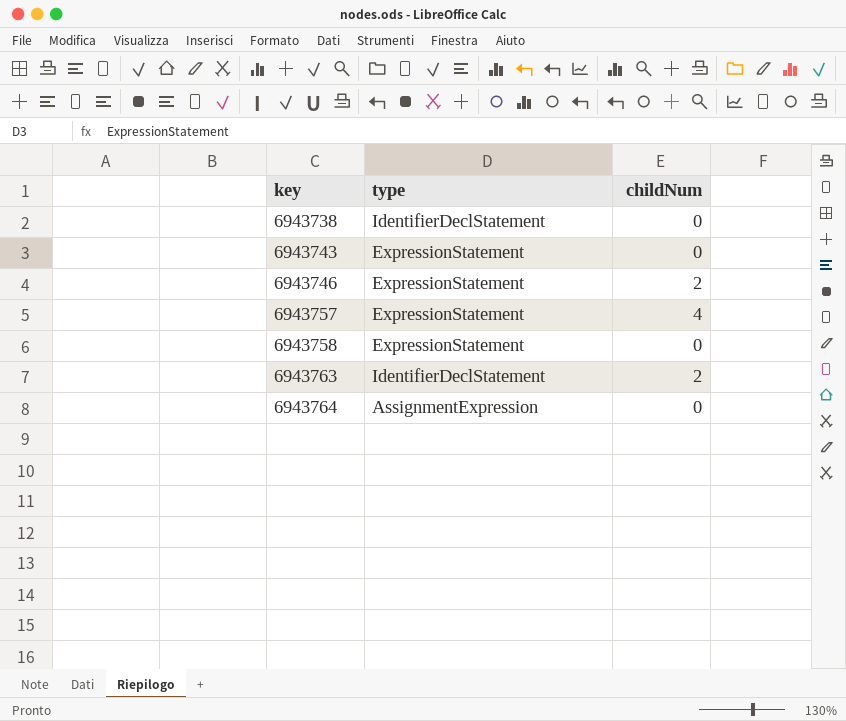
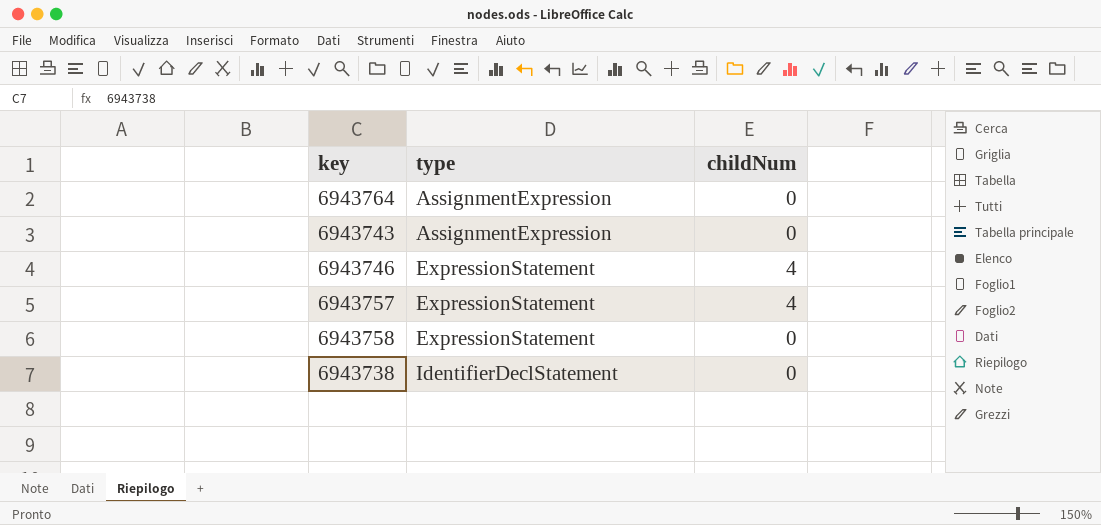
row order: key ascending -> type ascending
row 6943763: IdentifierDeclStatement | 2 -> none
6943743 | type: ExpressionStatement -> AssignmentExpression
6943746 | childNum: 2 -> 4

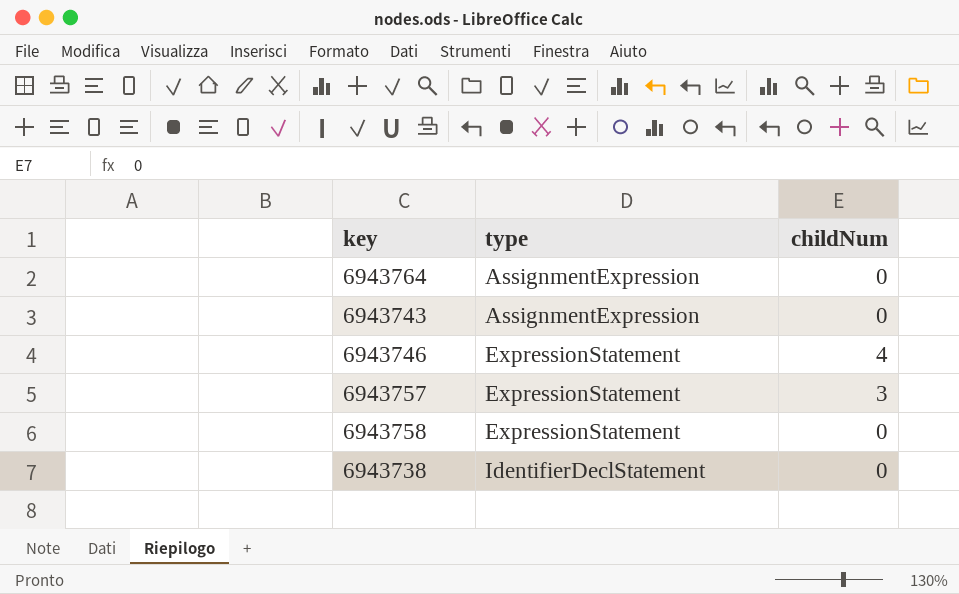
6943757 | childNum: 4 -> 3

